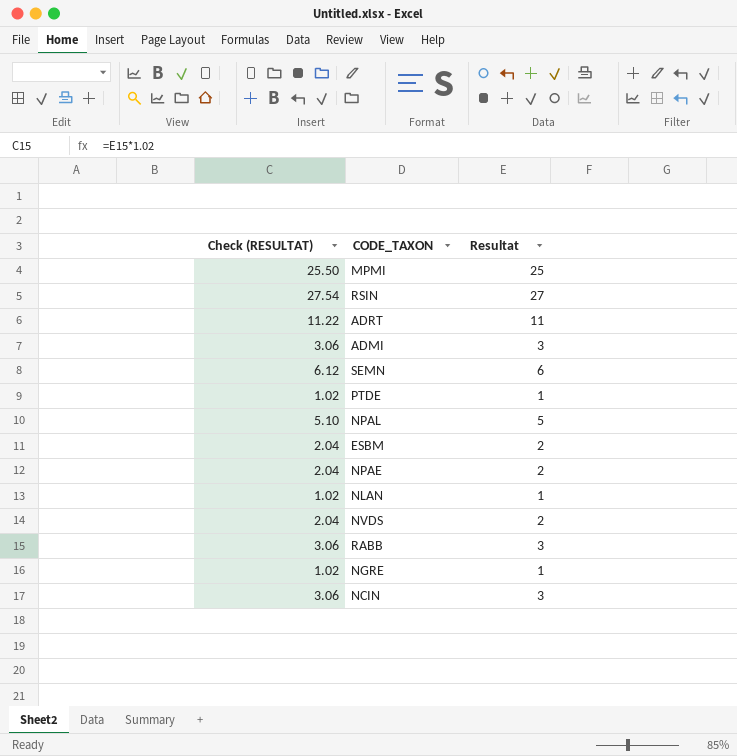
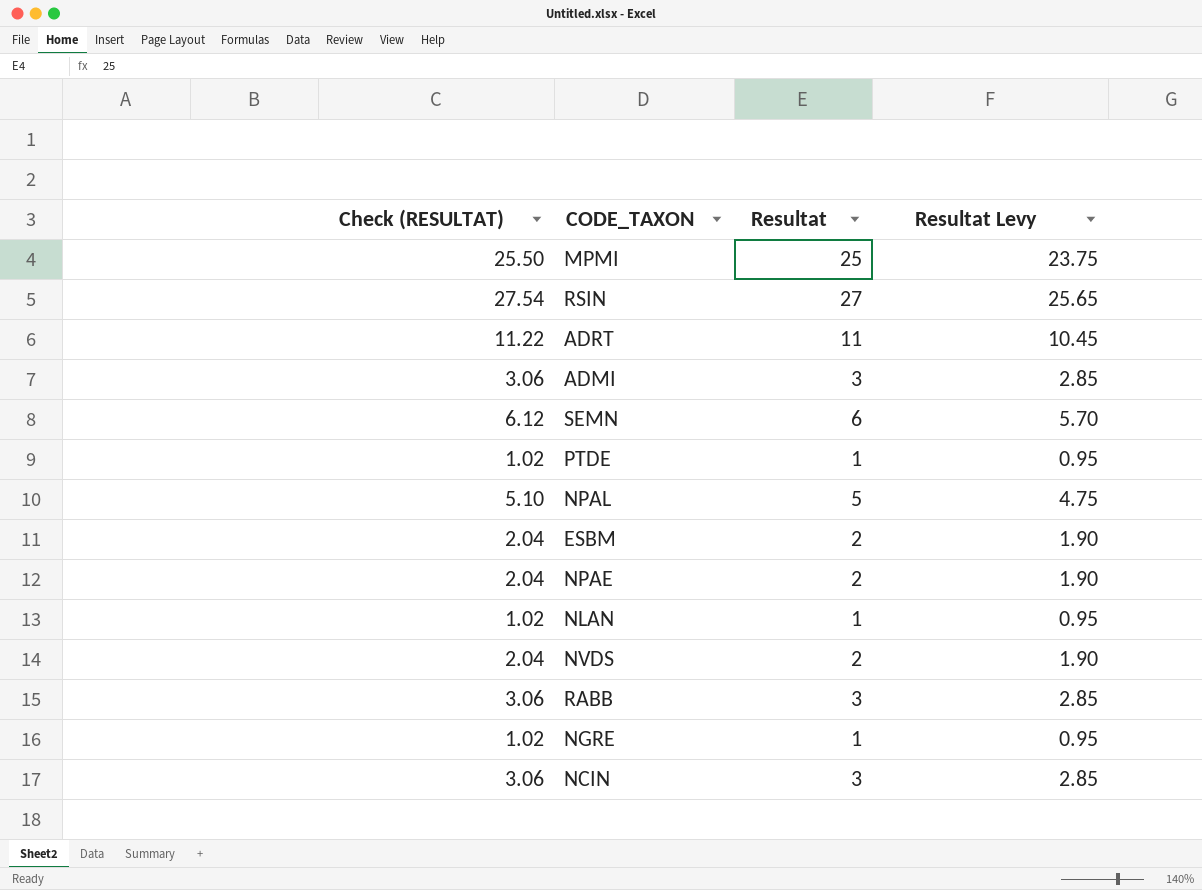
column Resultat Levy | formula: none -> [Resultat] * 0.95

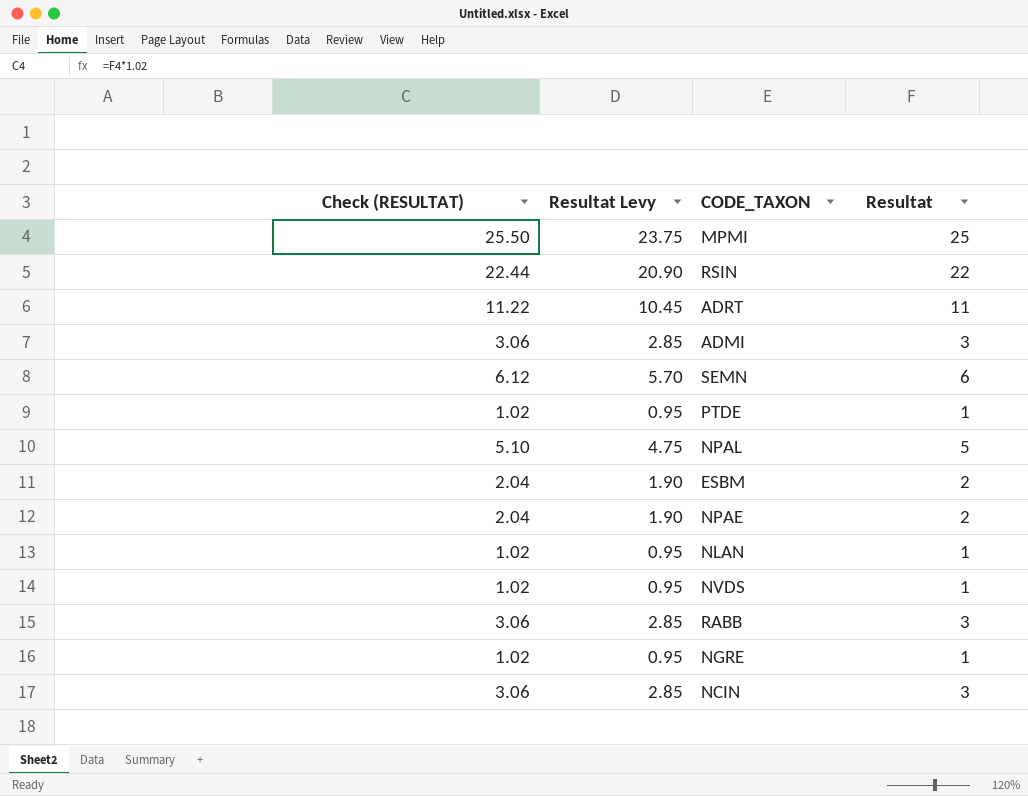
column Resultat Levy | position: 4 -> 2
RSIN | Check (RESULTAT): 27.54 -> 22.44
RSIN | Resultat Levy: 25.65 -> 20.90
RSIN | Resultat: 27 -> 22
NVDS | Check (RESULTAT): 2.04 -> 1.02
NVDS | Resultat Levy: 1.90 -> 0.95
NVDS | Resultat: 2 -> 1

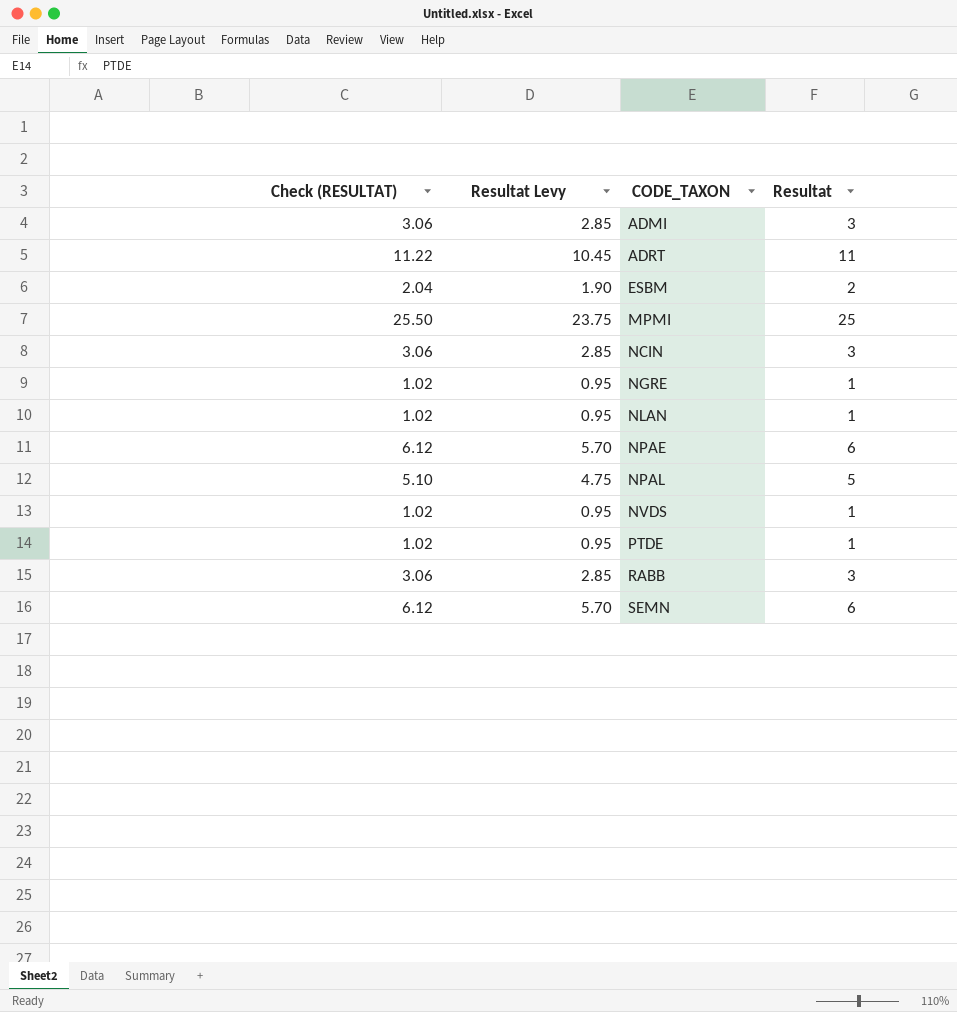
row order: none -> CODE_TAXON ascending
row RSIN: 22.44 | 20.90 | 22 -> none
NPAE | Check (RESULTAT): 2.04 -> 6.12
NPAE | Resultat Levy: 1.90 -> 5.70
NPAE | Resultat: 2 -> 6

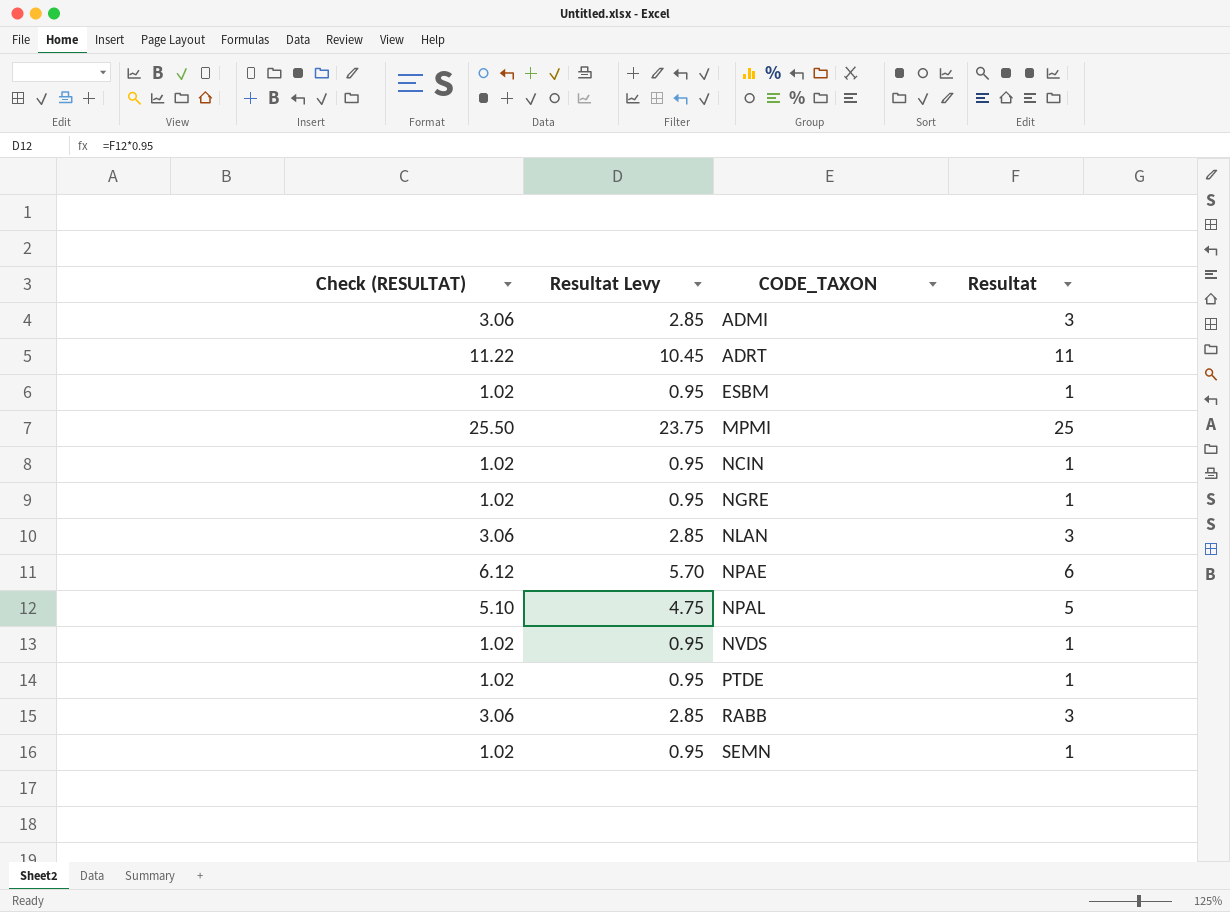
ESBM | Check (RESULTAT): 2.04 -> 1.02
ESBM | Resultat Levy: 1.90 -> 0.95
ESBM | Resultat: 2 -> 1
NCIN | Check (RESULTAT): 3.06 -> 1.02
NCIN | Resultat Levy: 2.85 -> 0.95
NCIN | Resultat: 3 -> 1
NLAN | Check (RESULTAT): 1.02 -> 3.06
NLAN | Resultat Levy: 0.95 -> 2.85
NLAN | Resultat: 1 -> 3
SEMN | Check (RESULTAT): 6.12 -> 1.02
SEMN | Resultat Levy: 5.70 -> 0.95
SEMN | Resultat: 6 -> 1

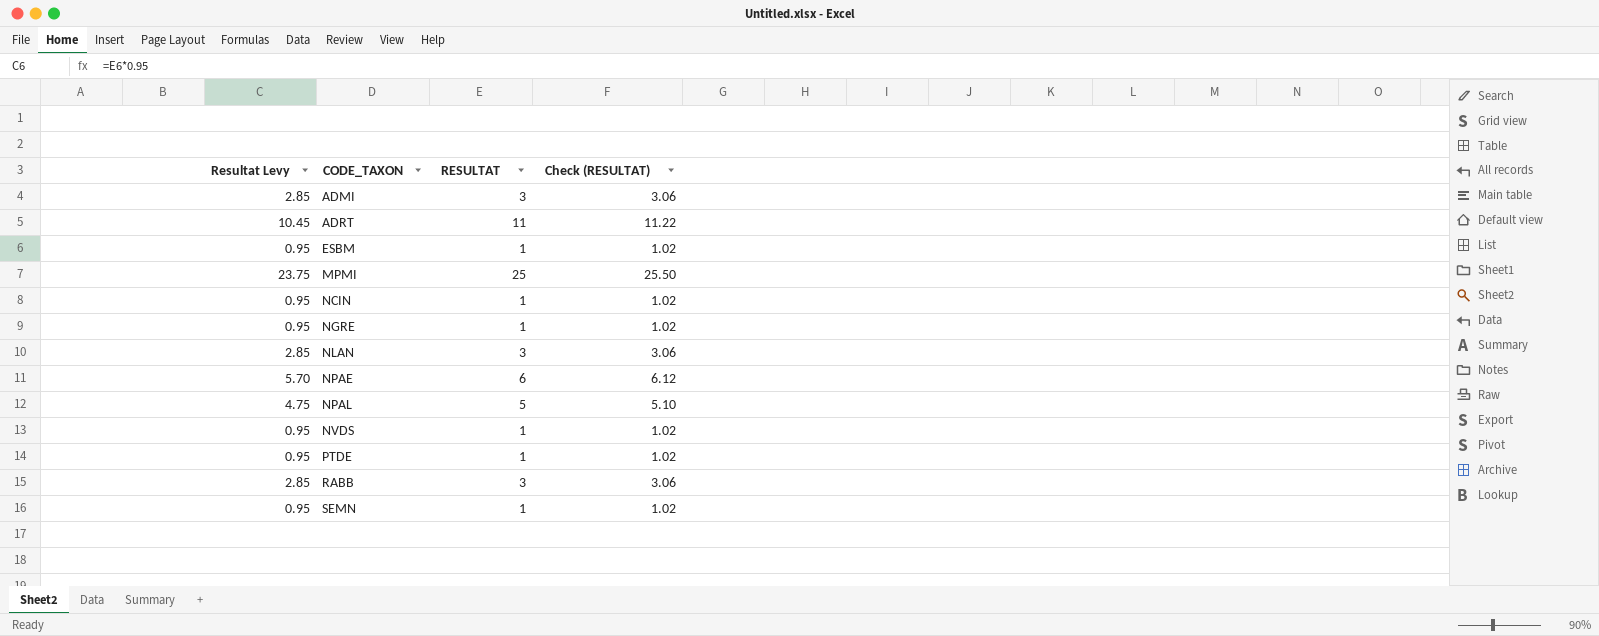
column name: Resultat -> RESULTAT
column Check (RESULTAT) | position: 1 -> 4

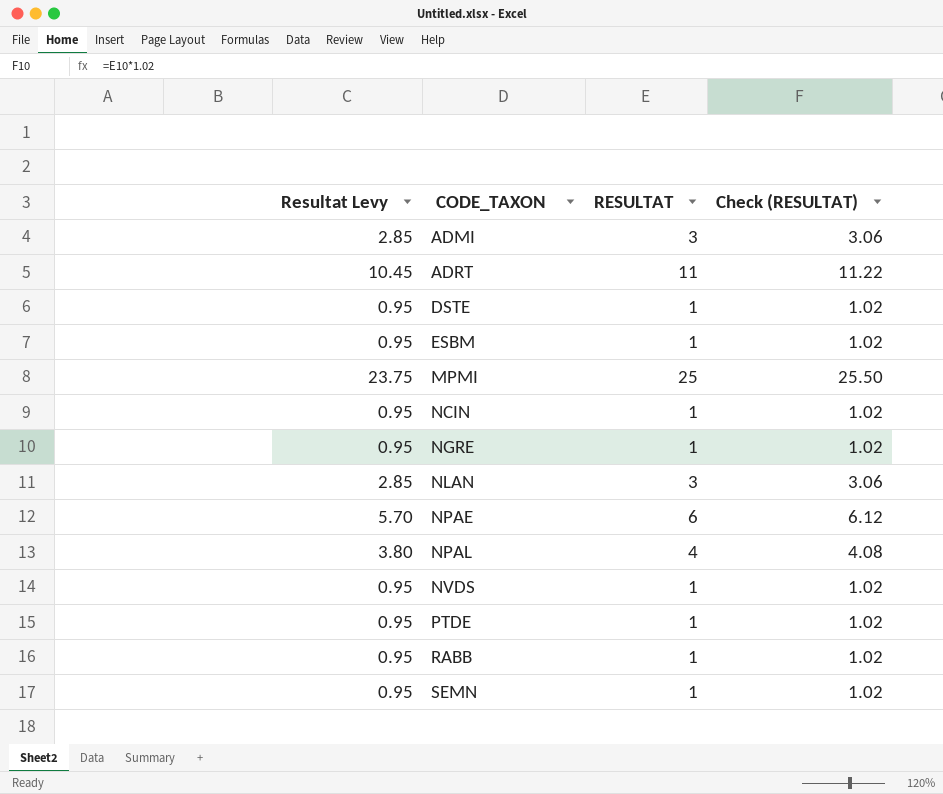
row DSTE: none -> 0.95 | 1 | 1.02
NPAL | Resultat Levy: 4.75 -> 3.80
NPAL | RESULTAT: 5 -> 4
NPAL | Check (RESULTAT): 5.10 -> 4.08
RABB | Resultat Levy: 2.85 -> 0.95
RABB | RESULTAT: 3 -> 1
RABB | Check (RESULTAT): 3.06 -> 1.02

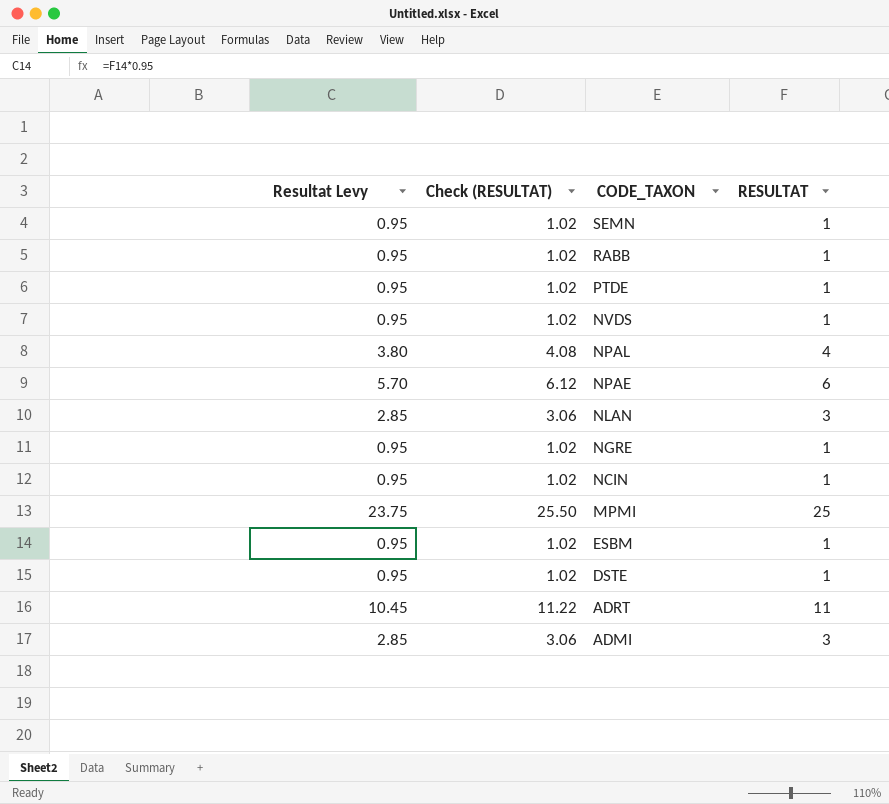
row order: CODE_TAXON ascending -> CODE_TAXON descending
column Check (RESULTAT) | position: 4 -> 2

